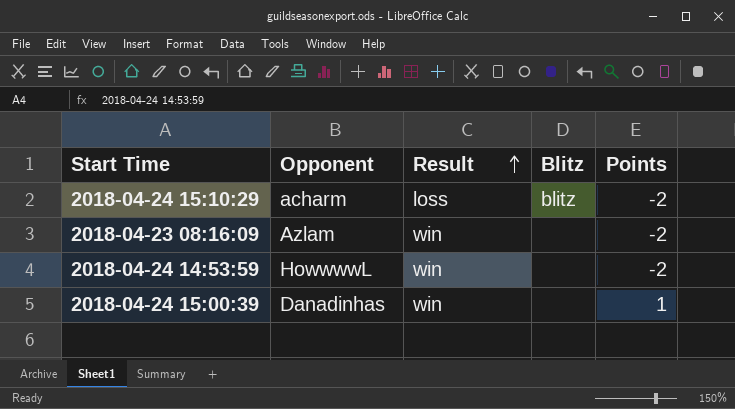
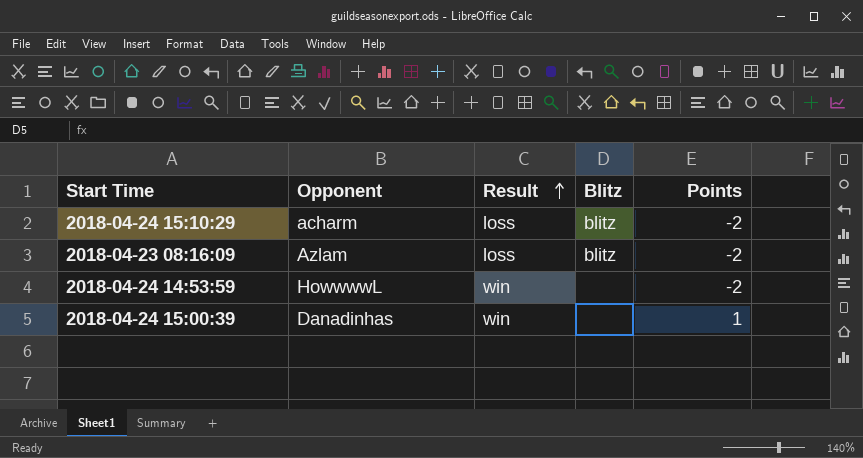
2018-04-23 08:16:09 | Result: win -> loss
2018-04-23 08:16:09 | Blitz: none -> blitz

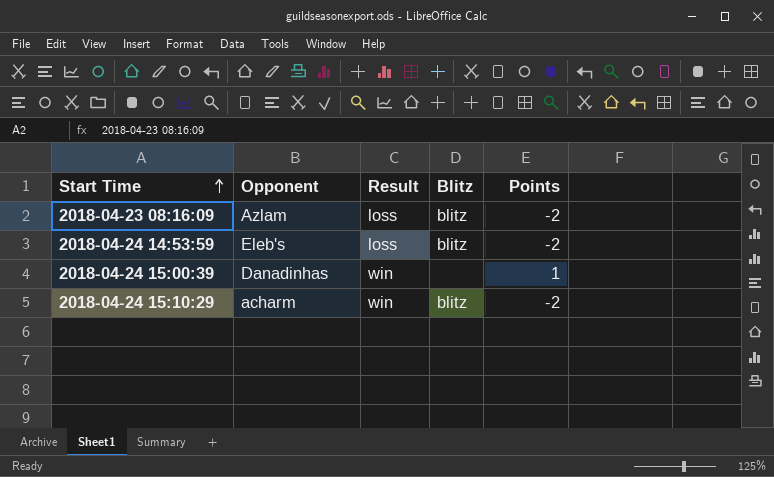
row order: Result ascending -> Start Time ascending
2018-04-24 14:53:59 | Opponent: HowwwwL -> Eleb's
2018-04-24 14:53:59 | Result: win -> loss
2018-04-24 14:53:59 | Blitz: none -> blitz
2018-04-24 15:10:29 | Result: loss -> win

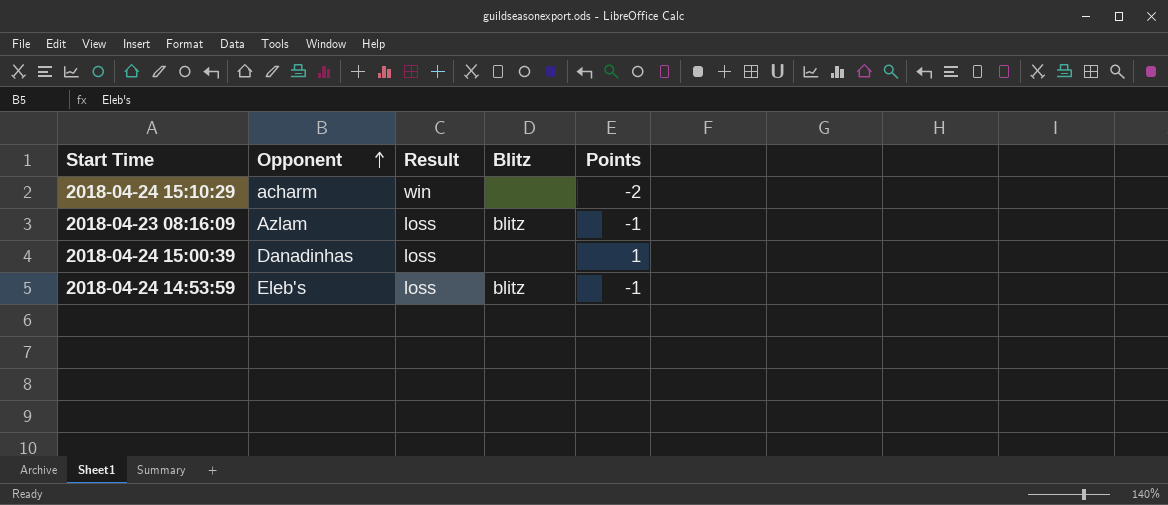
row order: Start Time ascending -> Opponent ascending
2018-04-24 15:10:29 | Blitz: blitz -> none
2018-04-23 08:16:09 | Points: -2 -> -1
2018-04-24 15:00:39 | Result: win -> loss
2018-04-24 14:53:59 | Points: -2 -> -1

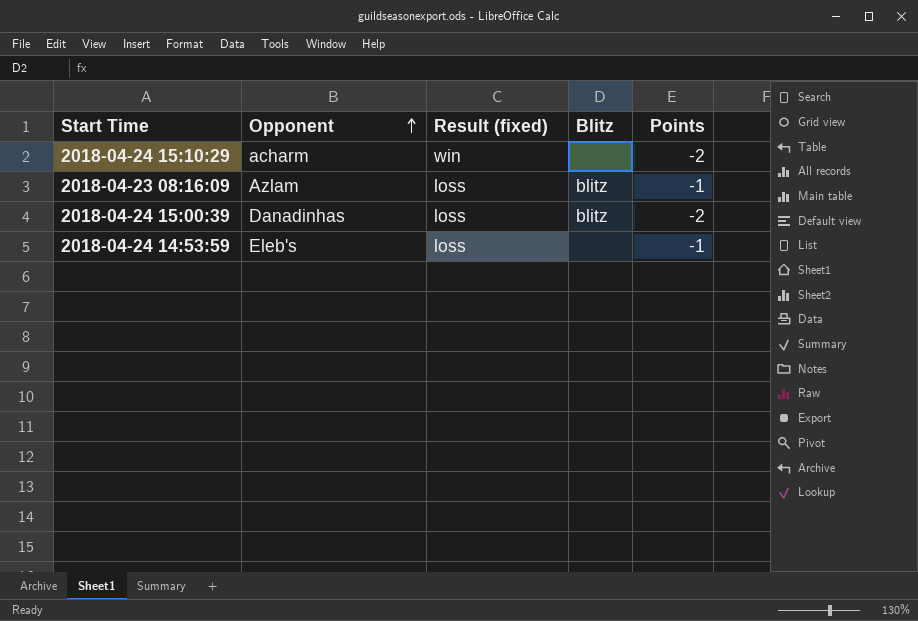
column name: Result -> Result (fixed)
2018-04-24 15:00:39 | Blitz: none -> blitz
2018-04-24 15:00:39 | Points: 1 -> -2
2018-04-24 14:53:59 | Blitz: blitz -> none

